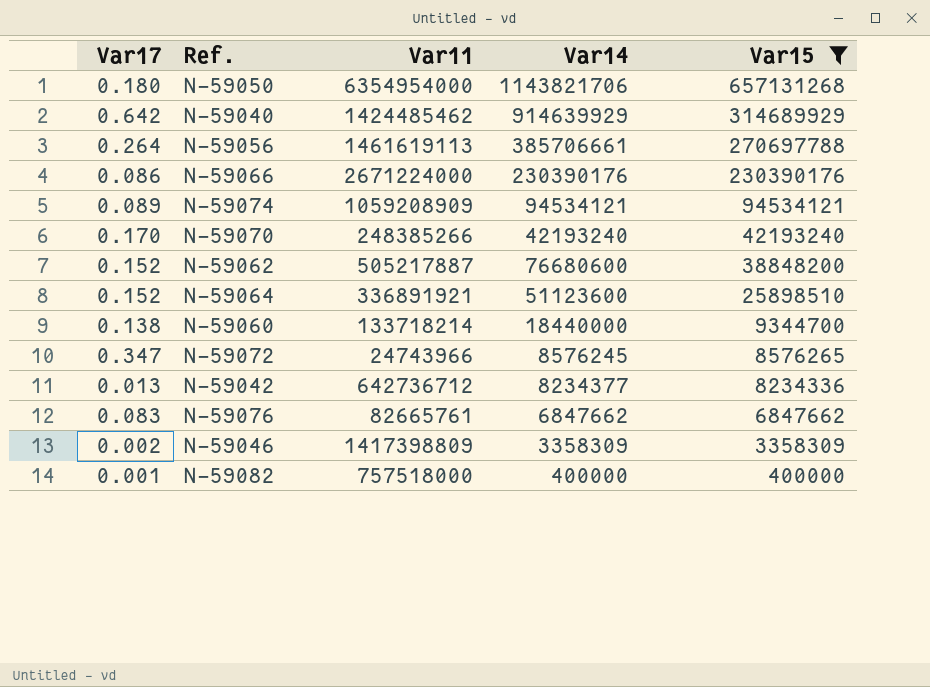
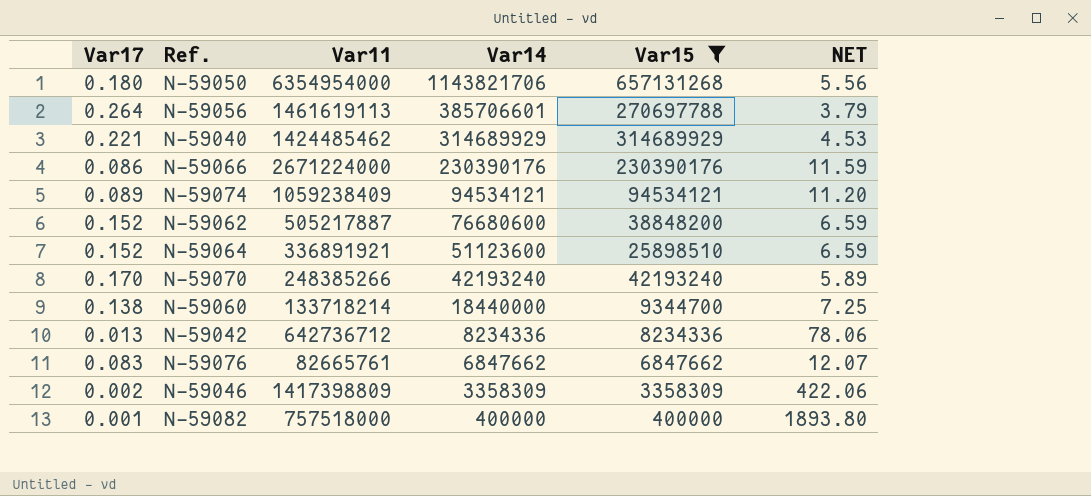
row order: Var15 descending -> Var14 descending
column NET | formula: none -> [Var11] / [Var14]
row N-59072: 0.347 | 24743966 | 8576245 | 8576265 -> none
N-59056 | Var14: 385706661 -> 385706601
N-59040 | Var17: 0.642 -> 0.221
N-59040 | Var14: 914639929 -> 314689929
N-59074 | Var11: 1059208909 -> 1059238409
N-59042 | Var14: 8234377 -> 8234336

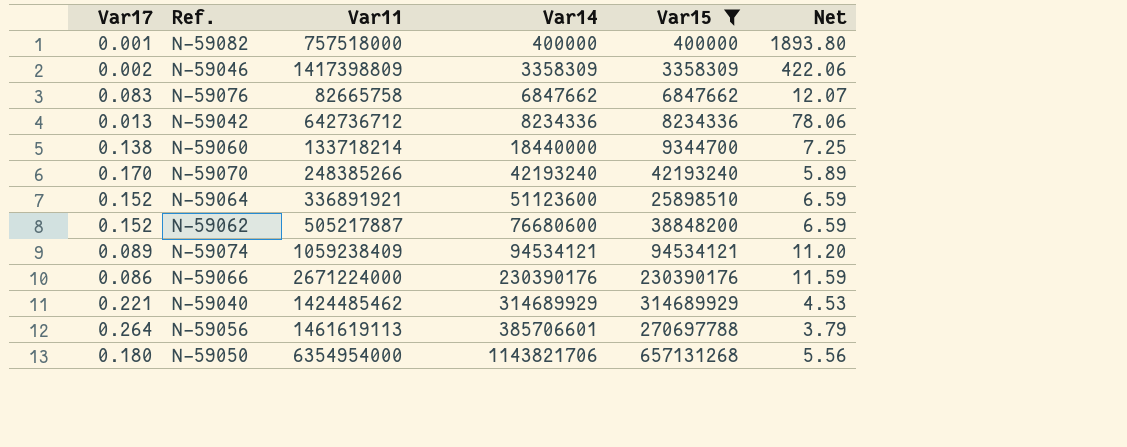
row order: Var14 descending -> Var14 ascending
column name: NET -> Net
N-59076 | Var11: 82665761 -> 82665758

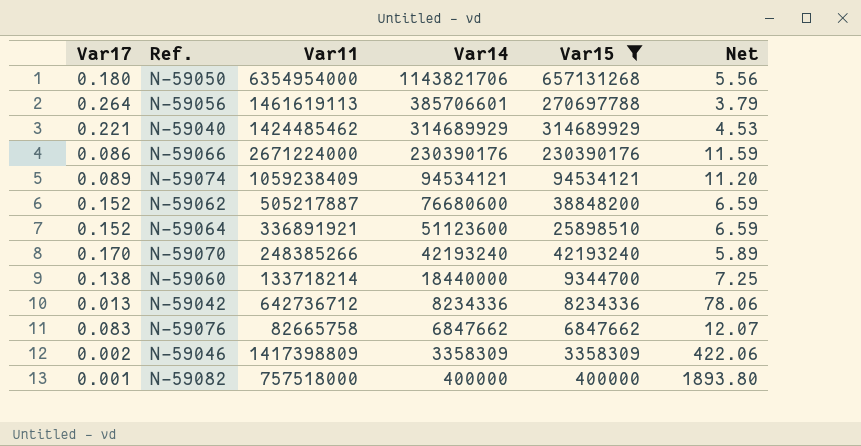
row order: Var14 ascending -> Var14 descending

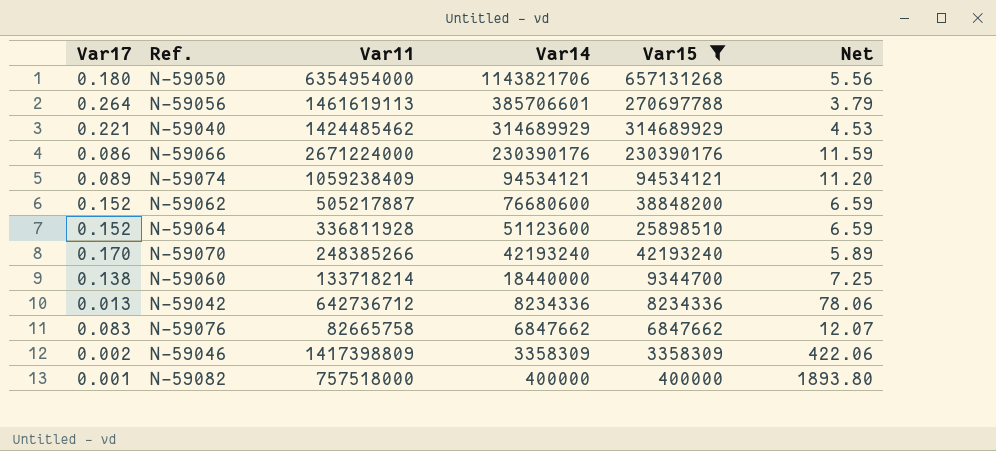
N-59064 | Var11: 336891921 -> 336811928

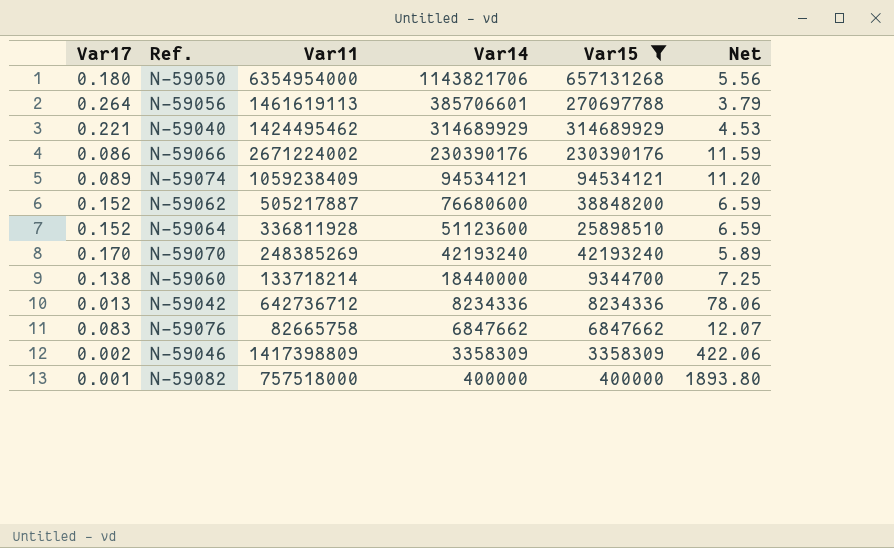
N-59040 | Var11: 1424485462 -> 1424495462
N-59066 | Var11: 2671224000 -> 2671224002
N-59070 | Var11: 248385266 -> 248385269

